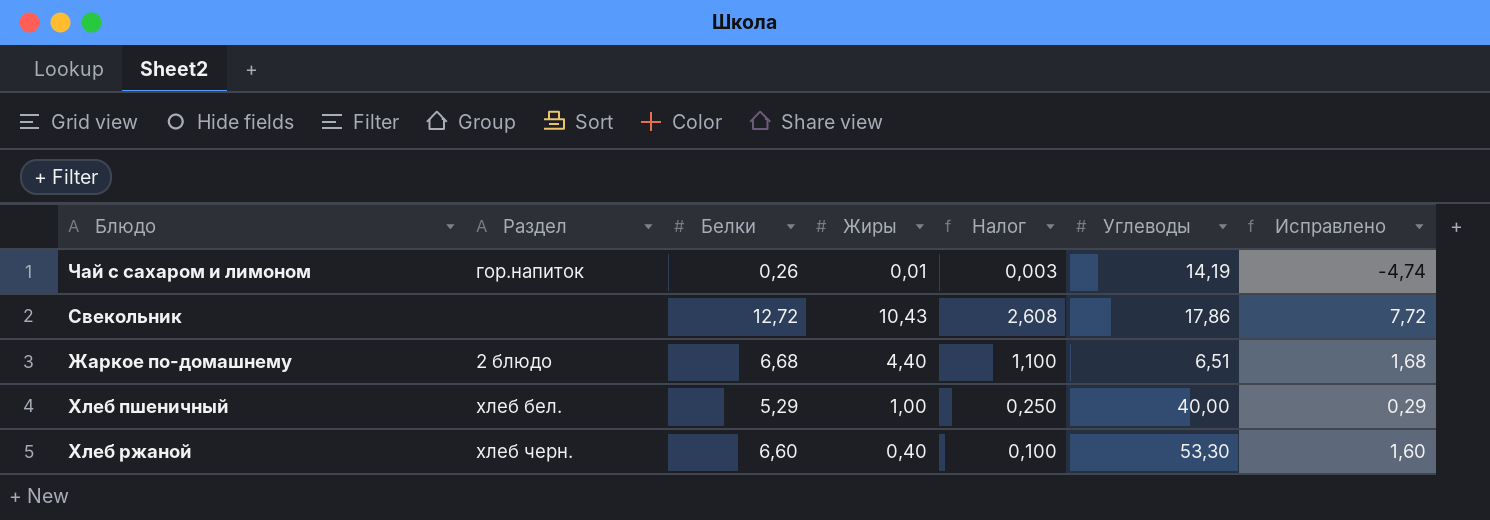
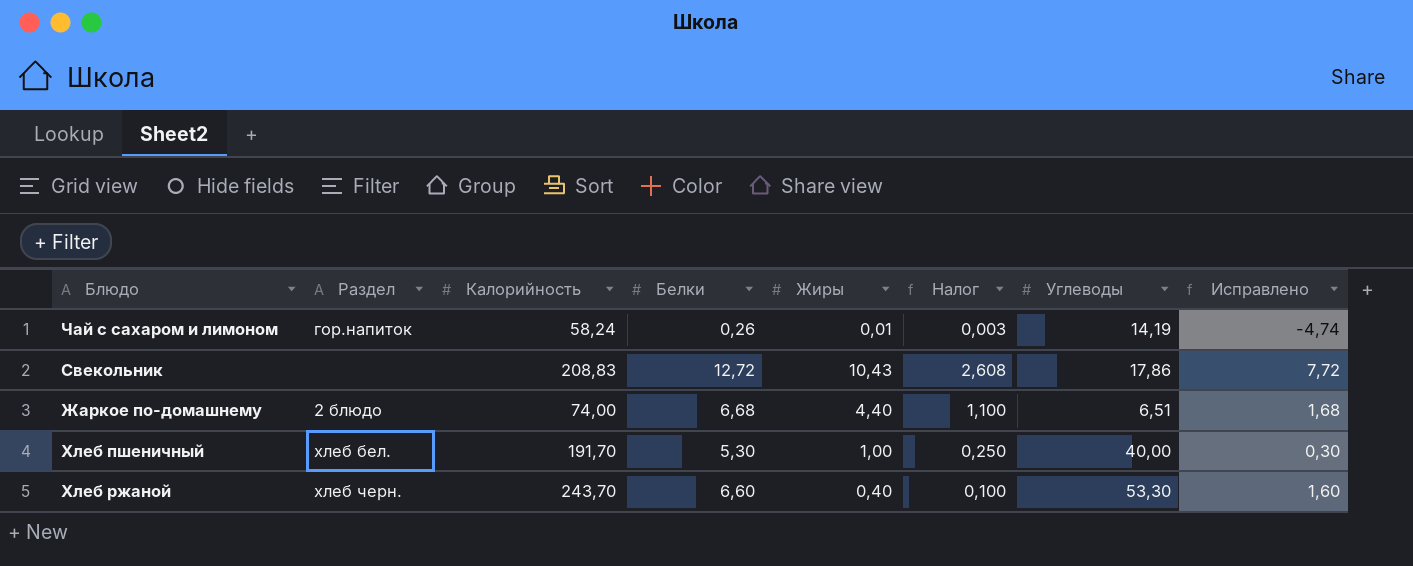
column Калорийность | position: none -> 3
Хлеб пшеничный | Белки: 5,29 -> 5,30
Хлеб пшеничный | Исправлено: 0,29 -> 0,30

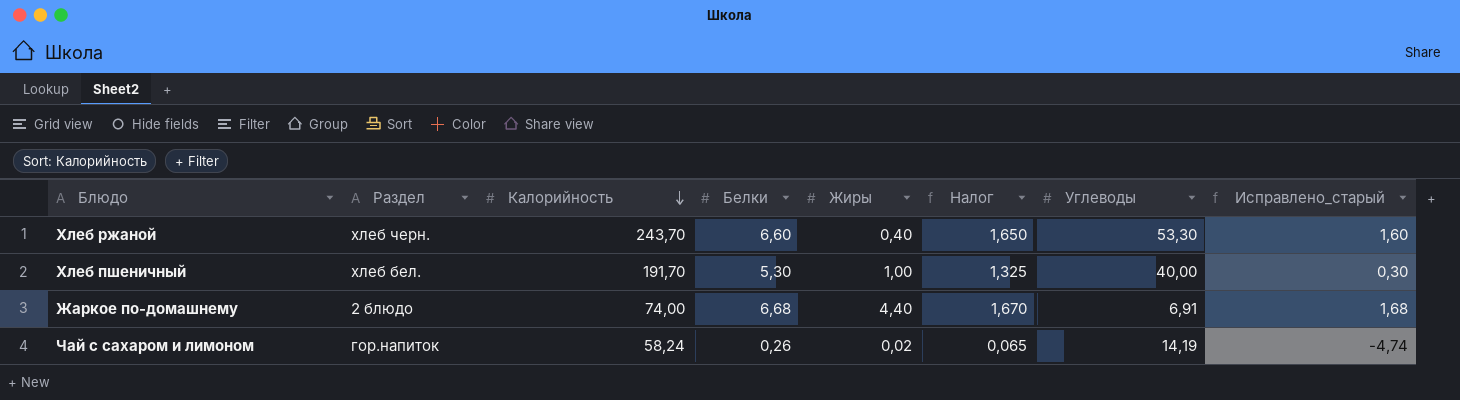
row order: none -> Калорийность descending
column Налог | formula: [Жиры] * 0,25 -> [Белки] * 0,25
column name: Исправлено -> Исправлено_старый
row Свекольник: none | 208,83 | 12,72 | 10,43 | 2,608 | 17,86 | 7,72 -> none
Жаркое по-домашнему | Углеводы: 6,51 -> 6,91
Чай с сахаром и лимоном | Жиры: 0,01 -> 0,02

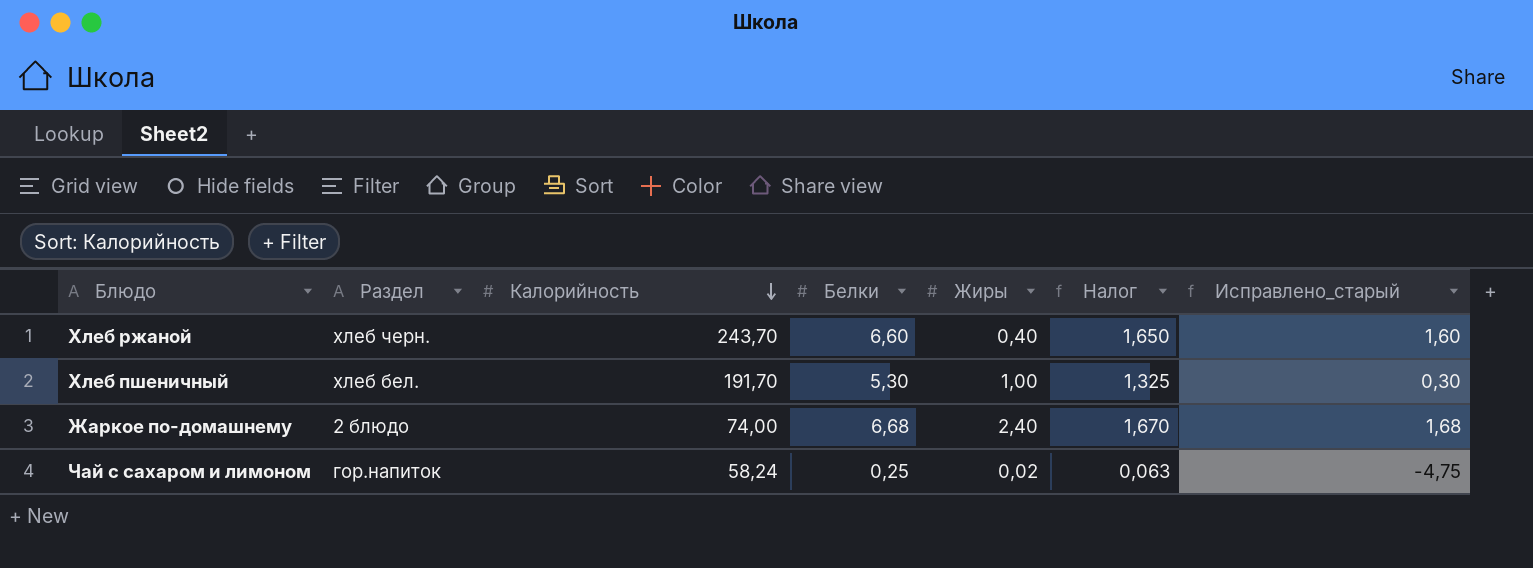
column Углеводы | position: 7 -> none
Жаркое по-домашнему | Жиры: 4,40 -> 2,40
Чай с сахаром и лимоном | Белки: 0,26 -> 0,25
Чай с сахаром и лимоном | Налог: 0,065 -> 0,063
Чай с сахаром и лимоном | Исправлено_старый: -4,74 -> -4,75

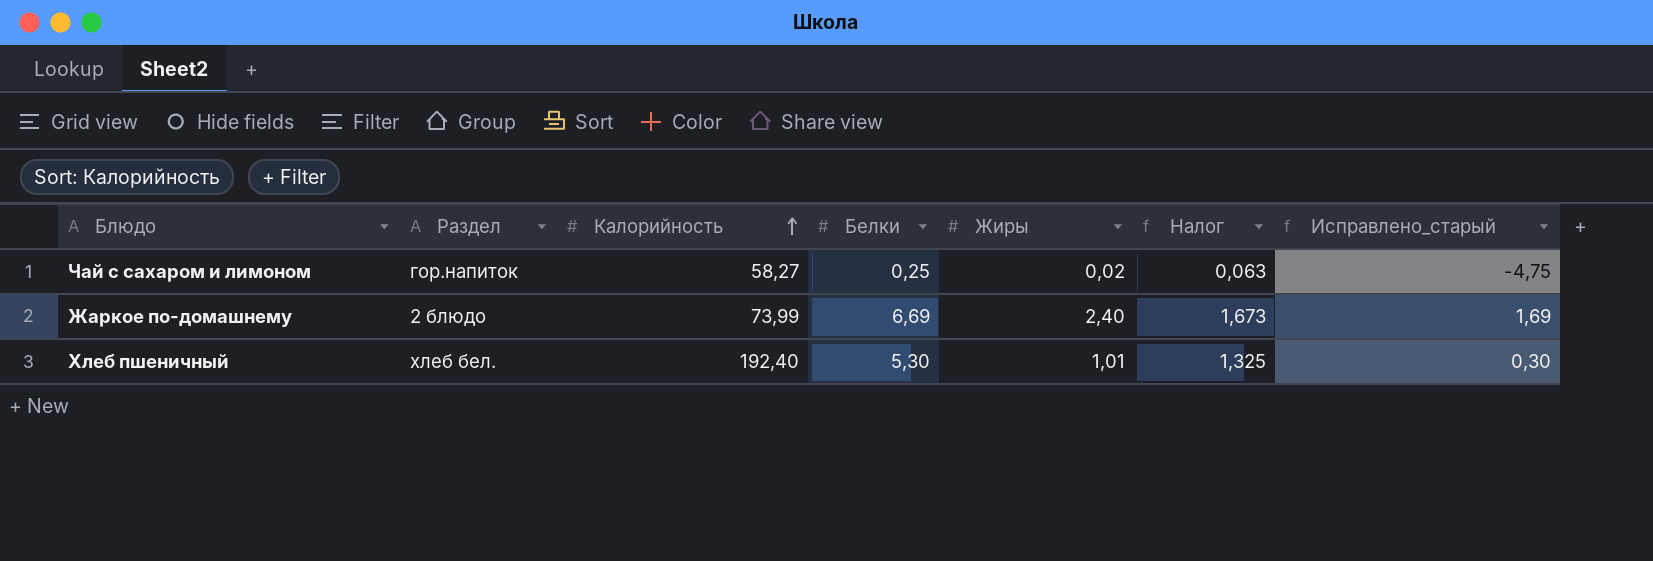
row order: Калорийность descending -> Калорийность ascending
row Хлеб ржаной: хлеб черн. | 243,70 | 6,60 | 0,40 | 1,650 | 1,60 -> none
Чай с сахаром и лимоном | Калорийность: 58,24 -> 58,27
Жаркое по-домашнему | Калорийность: 74,00 -> 73,99
Жаркое по-домашнему | Белки: 6,68 -> 6,69
Жаркое по-домашнему | Налог: 1,670 -> 1,673
Жаркое по-домашнему | Исправлено_старый: 1,68 -> 1,69
Хлеб пшеничный | Калорийность: 191,70 -> 192,40
Хлеб пшеничный | Жиры: 1,00 -> 1,01

